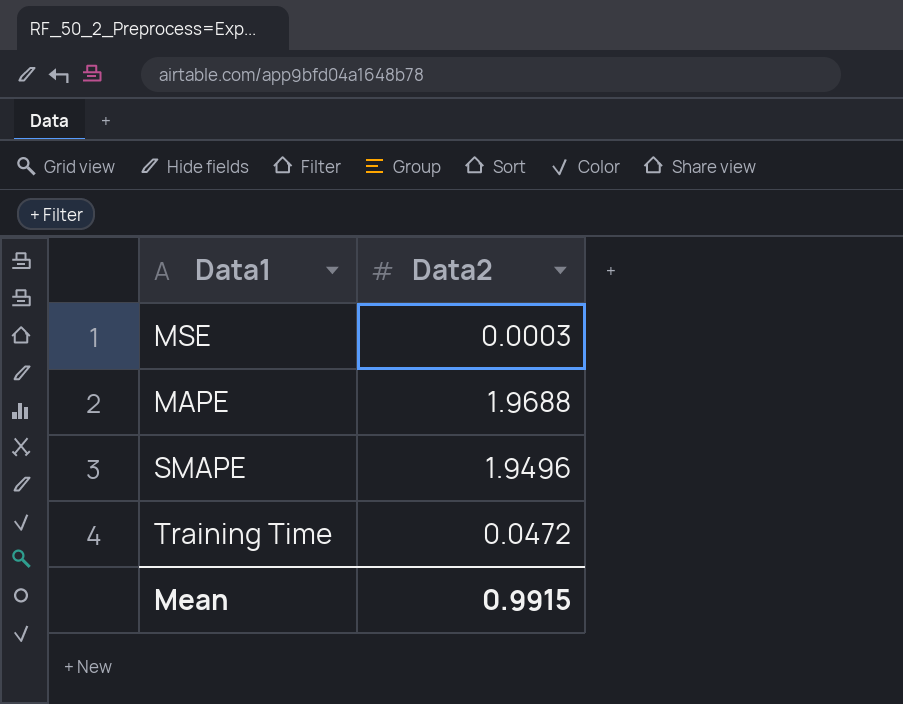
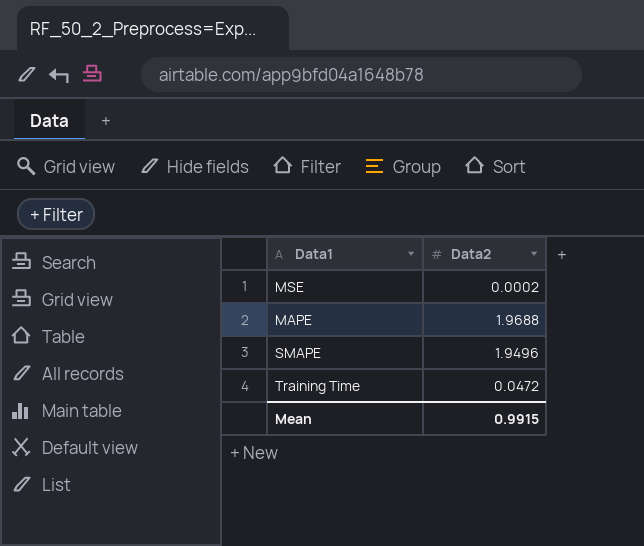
MSE | Data2: 0.0003 -> 0.0002

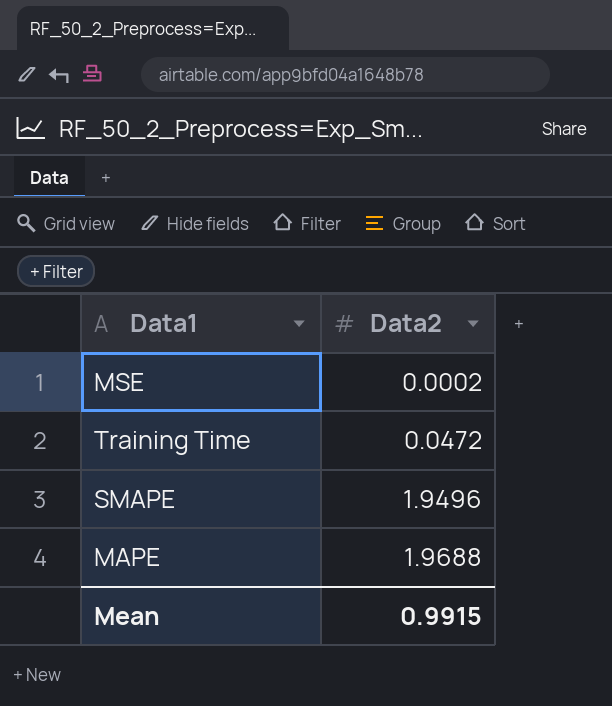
row order: none -> Data2 ascending

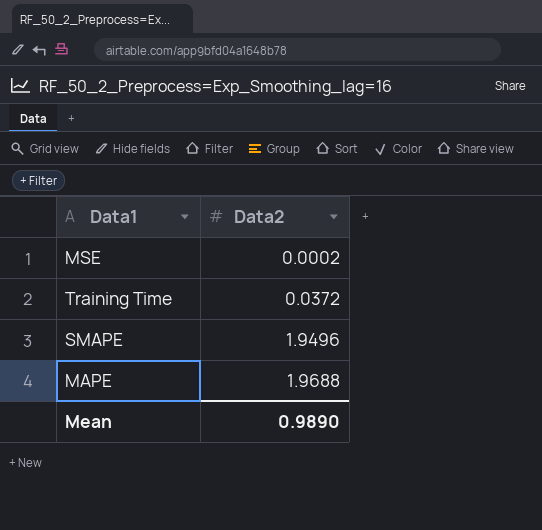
Training Time | Data2: 0.0472 -> 0.0372
Mean | Data2: 0.9915 -> 0.9890

